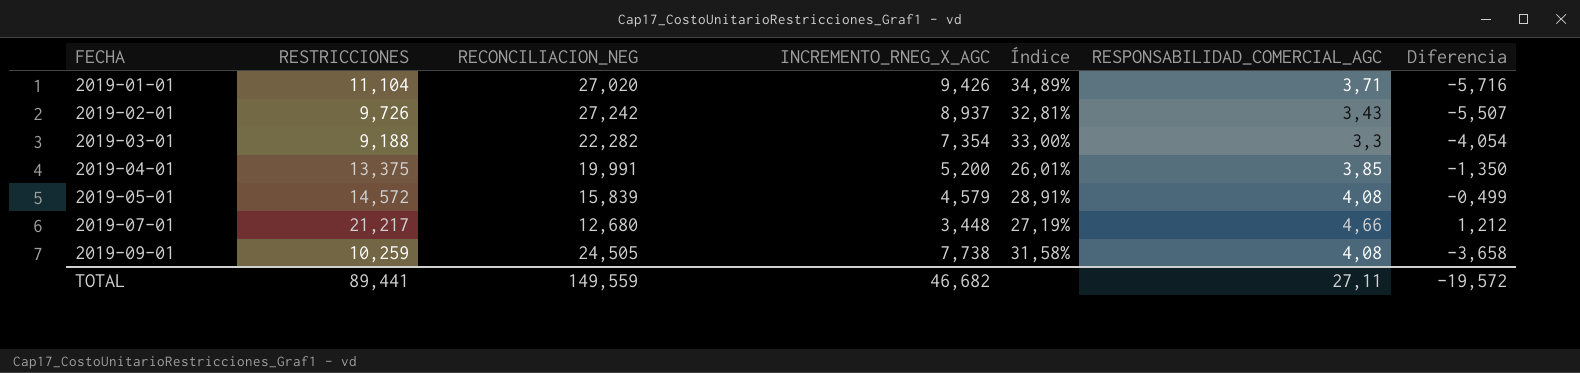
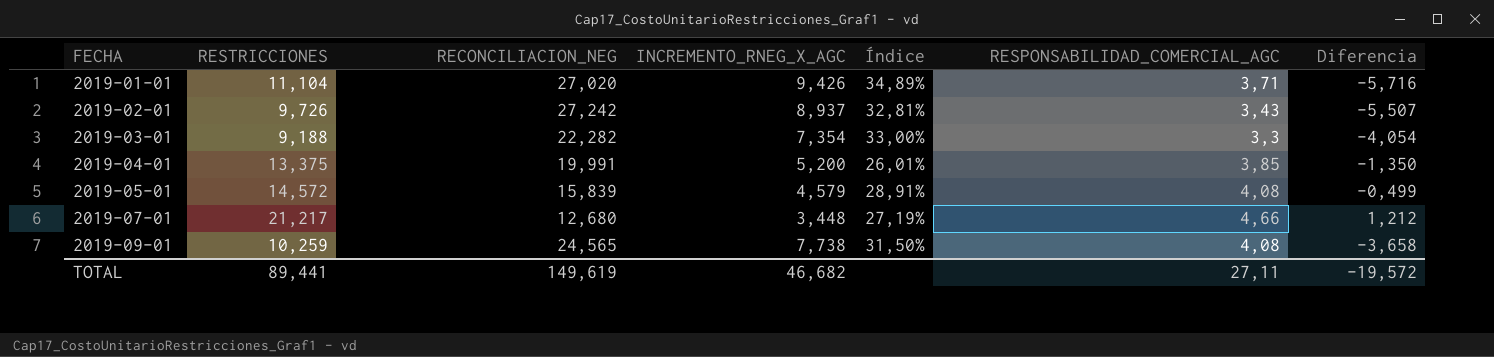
2019-09-01 | RECONCILIACION_NEG: 24,505 -> 24,565
2019-09-01 | Índice: 31,58% -> 31,50%
TOTAL | RECONCILIACION_NEG: 149,559 -> 149,619

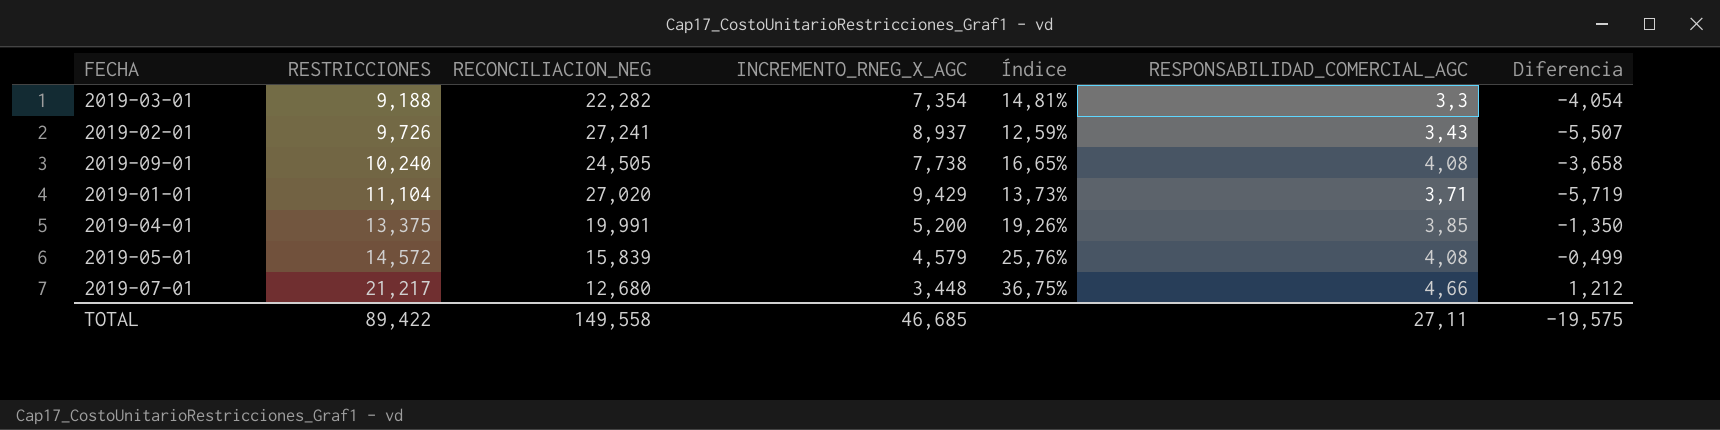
row order: FECHA ascending -> RESTRICCIONES ascending
column Índice | formula: [INCREMENTO_RNEG_X_AGC] / [RECONCILIACION_NEG] -> [RESPONSABILIDAD_COMERCIAL_AGC] / [RECONCILIACION_NEG]
2019-02-01 | RECONCILIACION_NEG: 27,242 -> 27,241
2019-09-01 | RESTRICCIONES: 10,259 -> 10,240
2019-09-01 | RECONCILIACION_NEG: 24,565 -> 24,505
2019-01-01 | INCREMENTO_RNEG_X_AGC: 9,426 -> 9,429
2019-01-01 | Diferencia: -5,716 -> -5,719
TOTAL | RESTRICCIONES: 89,441 -> 89,422
TOTAL | RECONCILIACION_NEG: 149,619 -> 149,558
TOTAL | INCREMENTO_RNEG_X_AGC: 46,682 -> 46,685
TOTAL | Diferencia: -19,572 -> -19,575

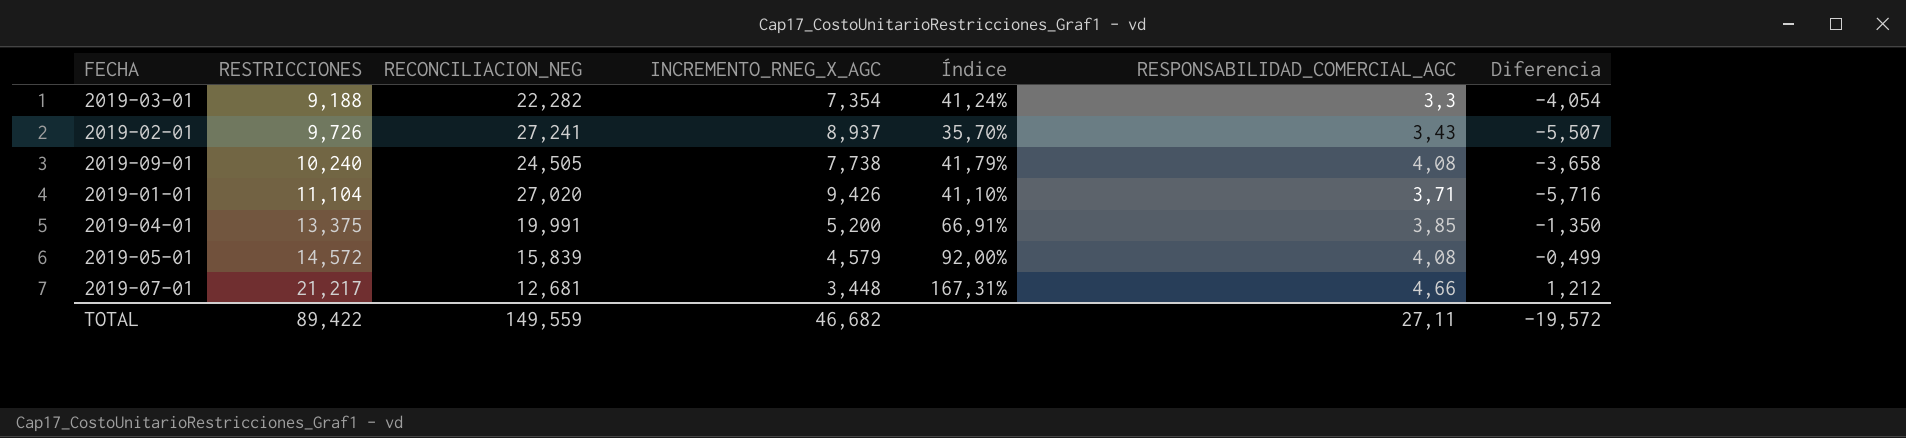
column Índice | formula: [RESPONSABILIDAD_COMERCIAL_AGC] / [RECONCILIACION_NEG] -> [RESTRICCIONES] / [RECONCILIACION_NEG]
2019-01-01 | INCREMENTO_RNEG_X_AGC: 9,429 -> 9,426
2019-01-01 | Diferencia: -5,719 -> -5,716
2019-07-01 | RECONCILIACION_NEG: 12,680 -> 12,681
TOTAL | RECONCILIACION_NEG: 149,558 -> 149,559
TOTAL | INCREMENTO_RNEG_X_AGC: 46,685 -> 46,682
TOTAL | Diferencia: -19,575 -> -19,572

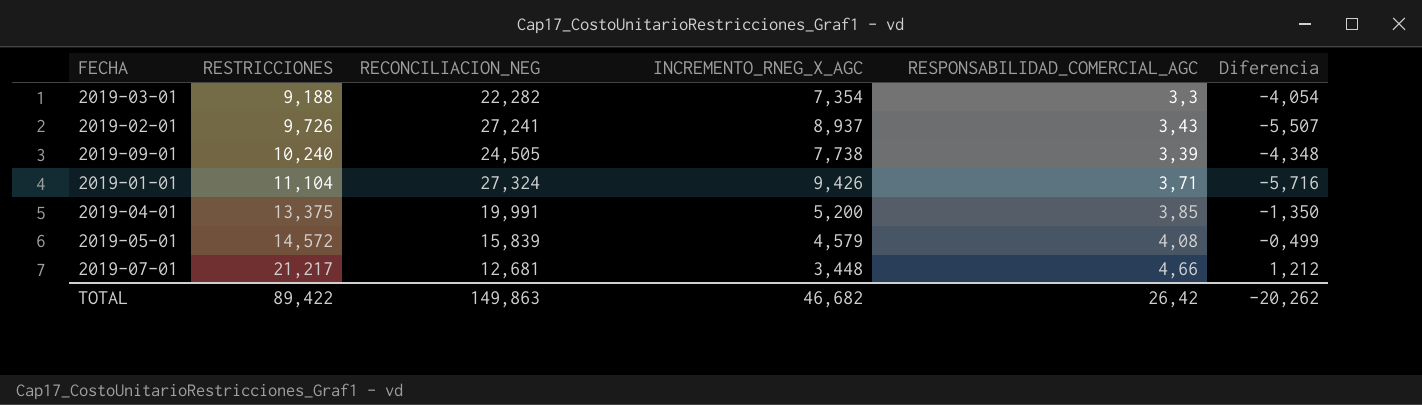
column Índice | formula: [RESTRICCIONES] / [RECONCILIACION_NEG] -> none
2019-09-01 | RESPONSABILIDAD_COMERCIAL_AGC: 4,08 -> 3,39
2019-09-01 | Diferencia: -3,658 -> -4,348
2019-01-01 | RECONCILIACION_NEG: 27,020 -> 27,324
TOTAL | RECONCILIACION_NEG: 149,559 -> 149,863
TOTAL | RESPONSABILIDAD_COMERCIAL_AGC: 27,11 -> 26,42
TOTAL | Diferencia: -19,572 -> -20,262

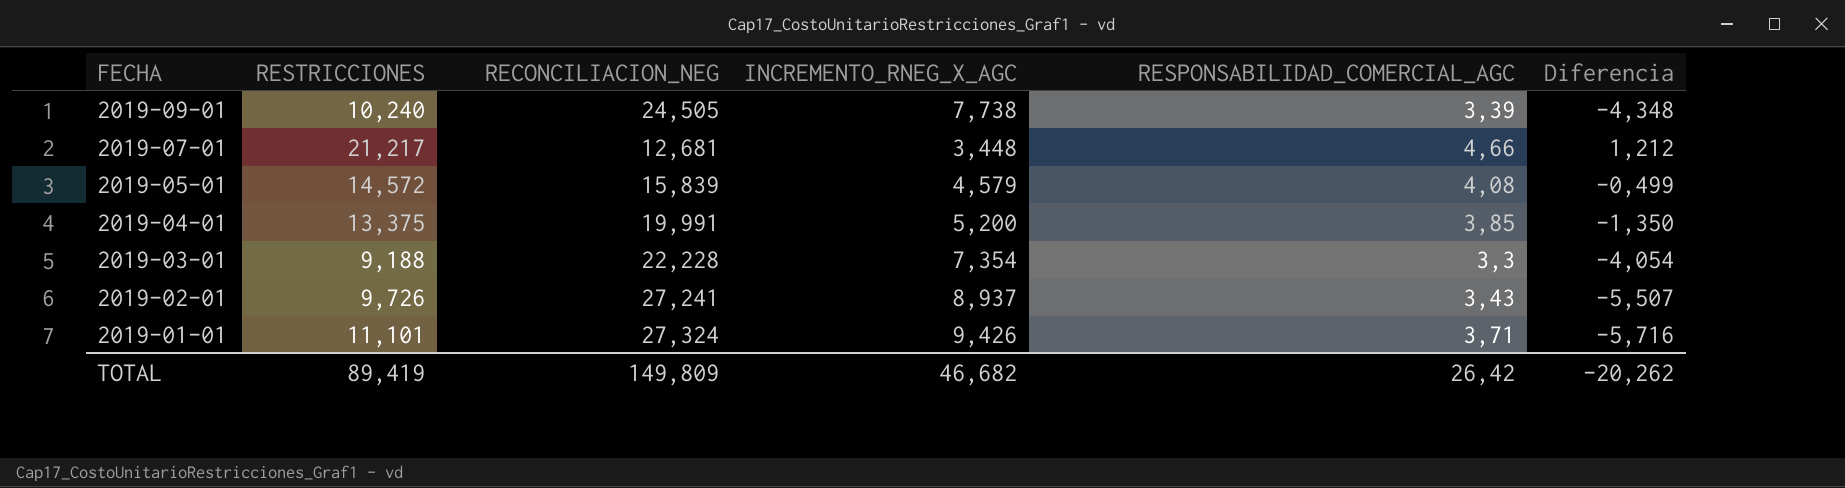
row order: RESTRICCIONES ascending -> FECHA descending
2019-03-01 | RECONCILIACION_NEG: 22,282 -> 22,228
2019-01-01 | RESTRICCIONES: 11,104 -> 11,101
TOTAL | RESTRICCIONES: 89,422 -> 89,419
TOTAL | RECONCILIACION_NEG: 149,863 -> 149,809

